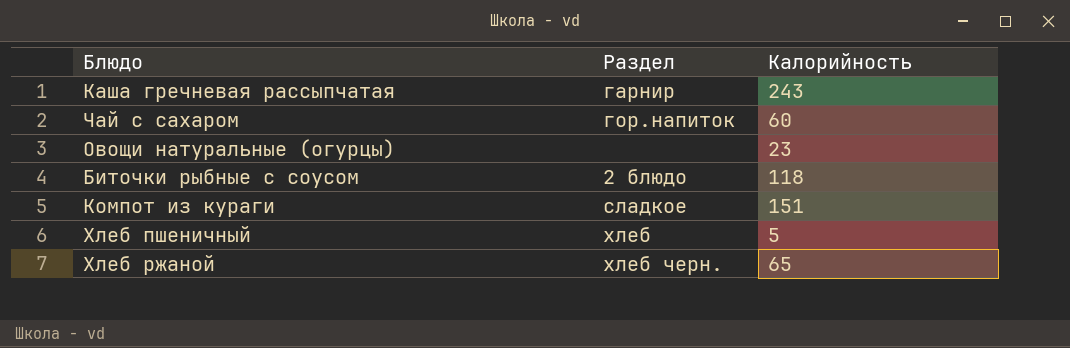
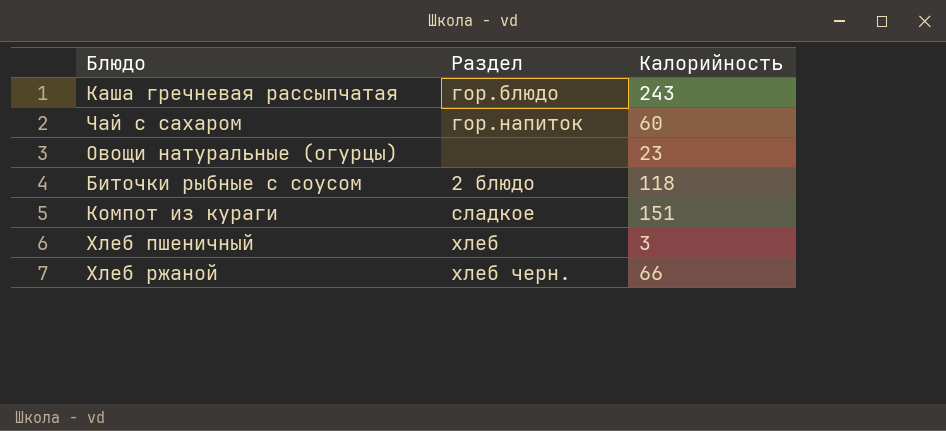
Каша гречневая рассыпчатая | Раздел: гарнир -> гор.блюдо
Хлеб пшеничный | Калорийность: 5 -> 3
Хлеб ржаной | Калорийность: 65 -> 66

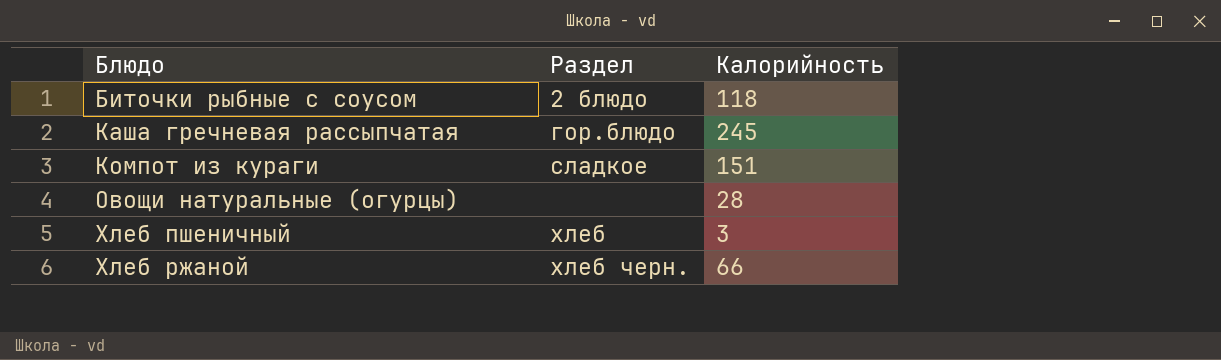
row order: none -> Блюдо ascending
row Чай с сахаром: гор.напиток | 60 -> none
Каша гречневая рассыпчатая | Калорийность: 243 -> 245
Овощи натуральные (огурцы) | Калорийность: 23 -> 28

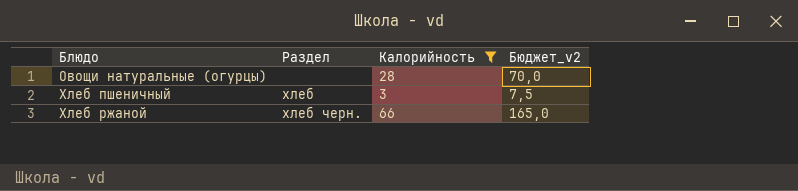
filter: none -> Калорийность <= 66
column Бюджет_v2 | formula: none -> [Калорийность] * 2,5

